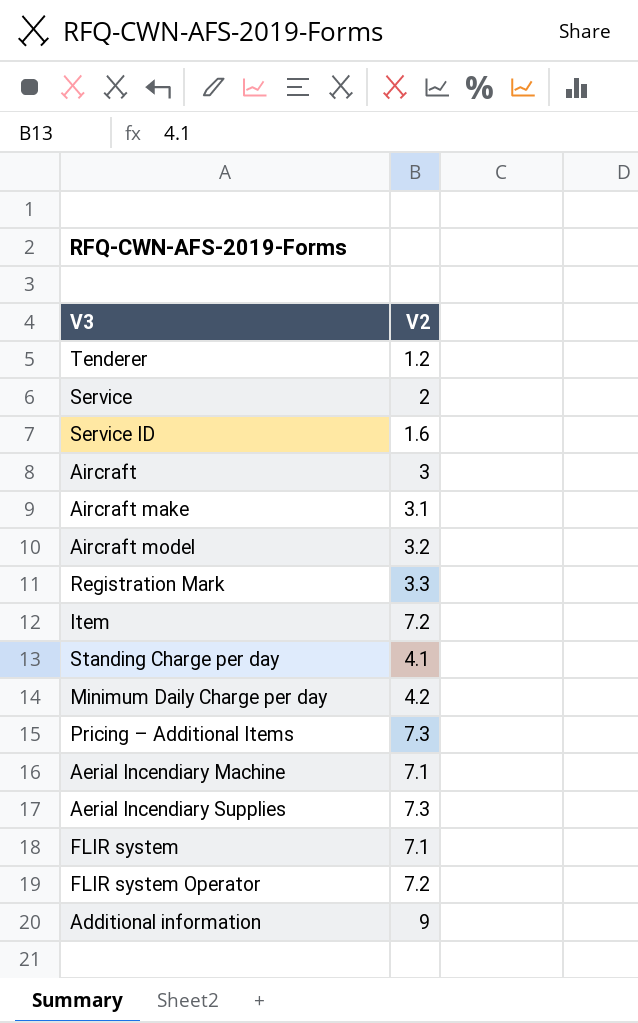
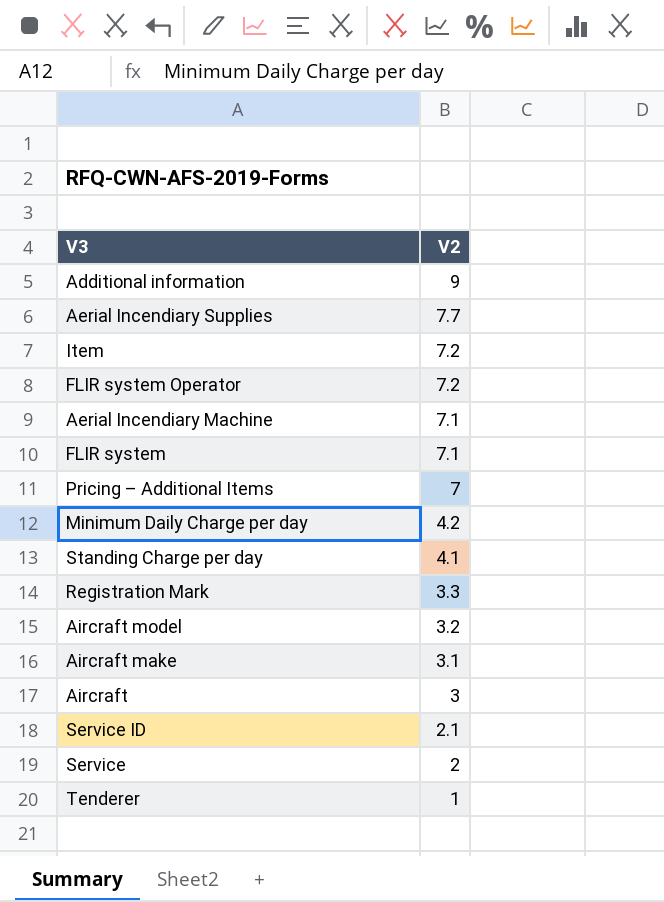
row order: none -> V2 descending
Aerial Incendiary Supplies | V2: 7.3 -> 7.7
Pricing – Additional Items | V2: 7.3 -> 7
Service ID | V2: 1.6 -> 2.1
Tenderer | V2: 1.2 -> 1

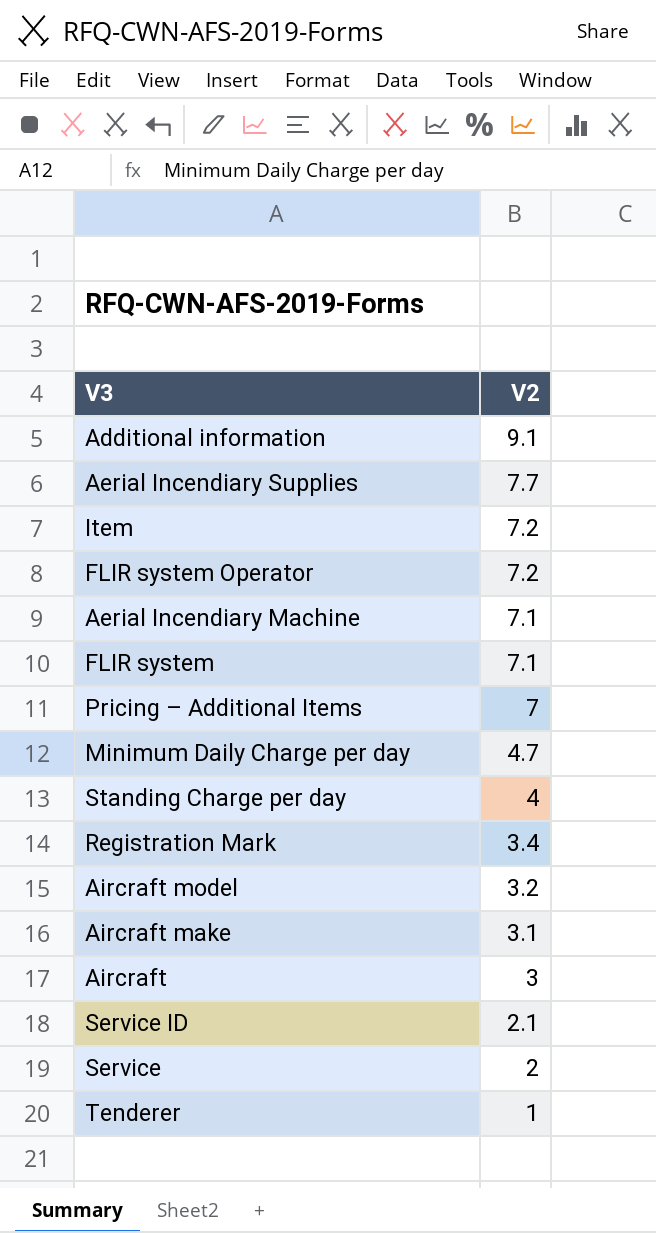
Additional information | V2: 9 -> 9.1
Minimum Daily Charge per day | V2: 4.2 -> 4.7
Standing Charge per day | V2: 4.1 -> 4
Registration Mark | V2: 3.3 -> 3.4

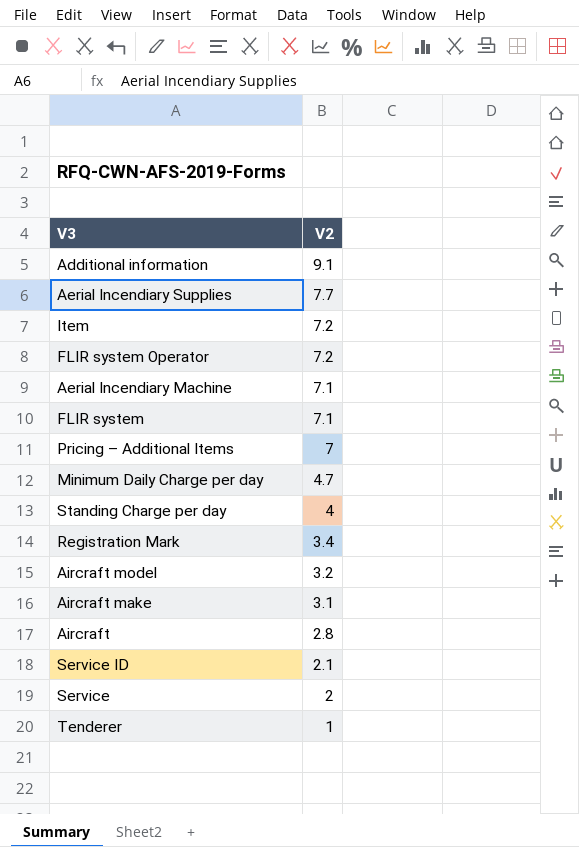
Aircraft | V2: 3 -> 2.8

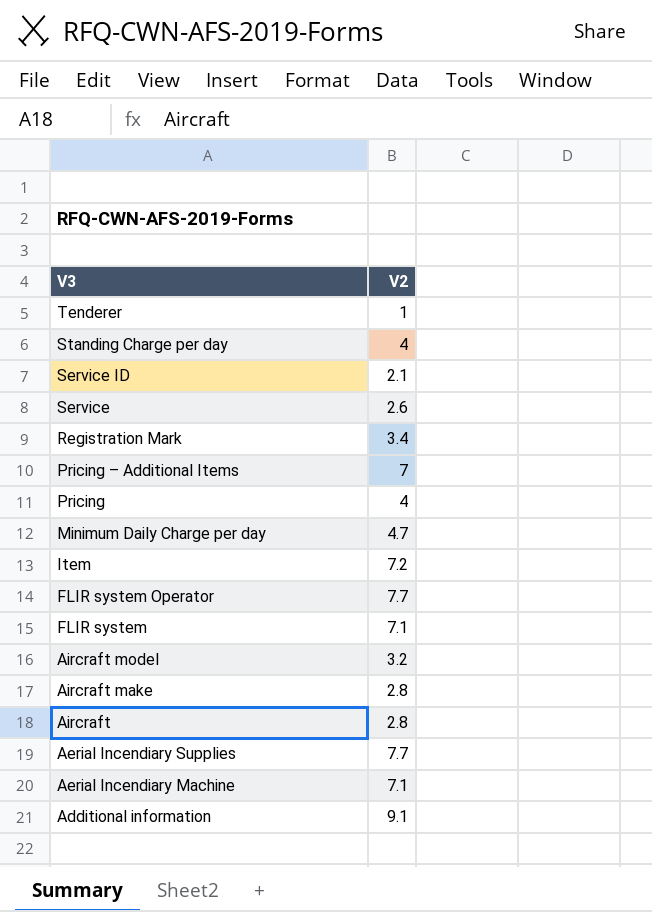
row order: V2 descending -> V3 descending
Service | V2: 2 -> 2.6
row Pricing: none -> 4
FLIR system Operator | V2: 7.2 -> 7.7
Aircraft make | V2: 3.1 -> 2.8

